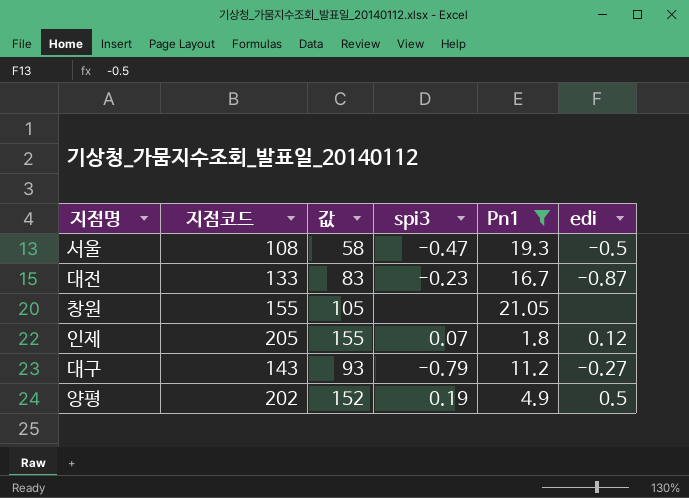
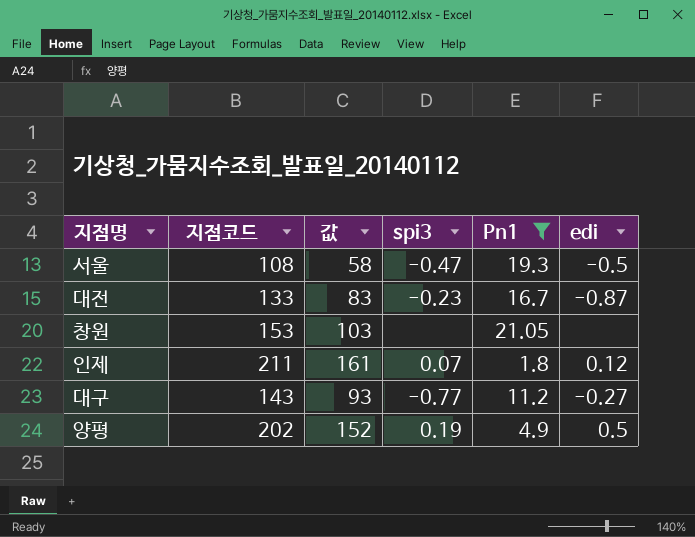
창원 | 지점코드: 155 -> 153
창원 | 값: 105 -> 103
인제 | 지점코드: 205 -> 211
인제 | 값: 155 -> 161
대구 | spi3: -0.79 -> -0.77

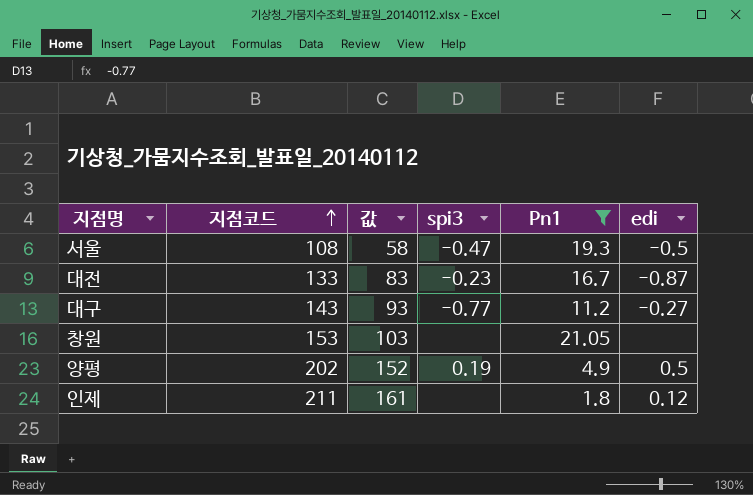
row order: none -> 지점코드 ascending
인제 | spi3: 0.07 -> none

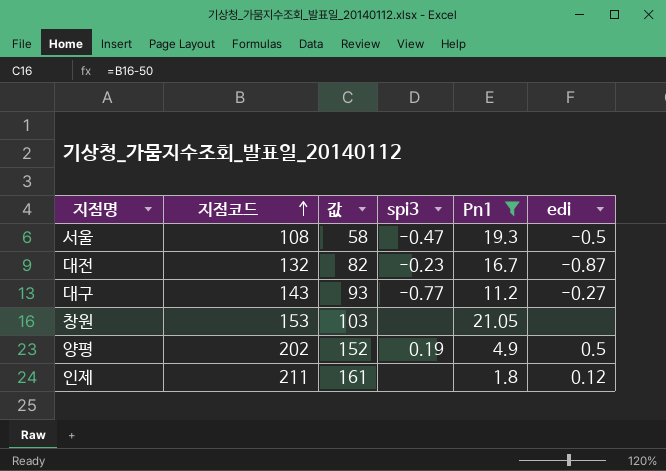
대전 | 지점코드: 133 -> 132
대전 | 값: 83 -> 82

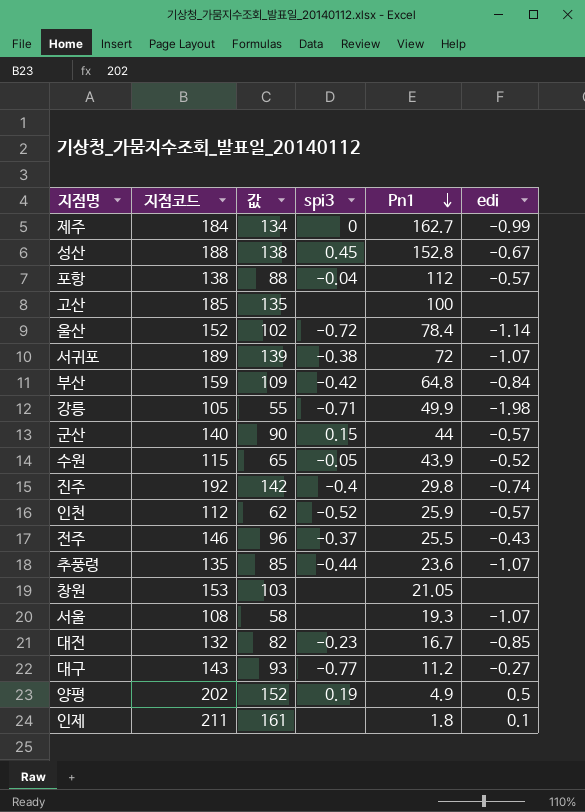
filter: Pn1 <= 21.05 -> none
row order: 지점코드 ascending -> Pn1 descending
서울 | spi3: -0.47 -> none
서울 | edi: -0.5 -> -1.07
대전 | edi: -0.87 -> -0.85
인제 | edi: 0.12 -> 0.1

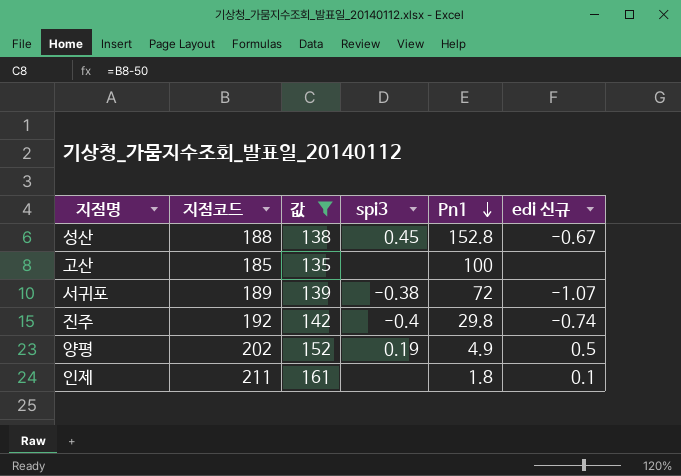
filter: none -> 값 >= 135
column name: edi -> edi 신규

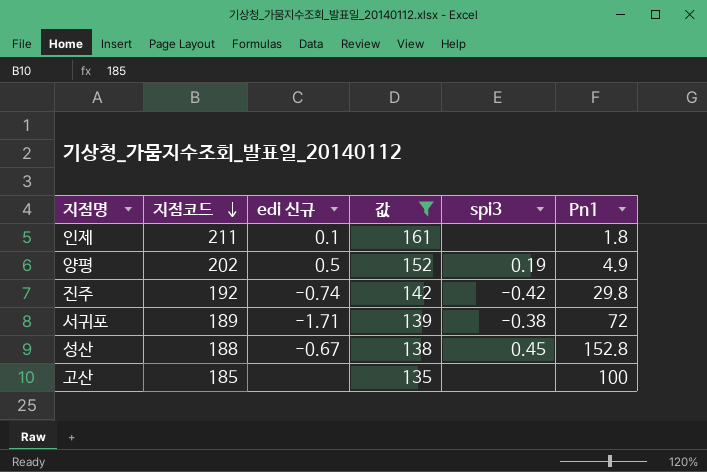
row order: Pn1 descending -> 지점코드 descending
column edi 신규 | position: 6 -> 3
진주 | spi3: -0.4 -> -0.42
서귀포 | edi 신규: -1.07 -> -1.71

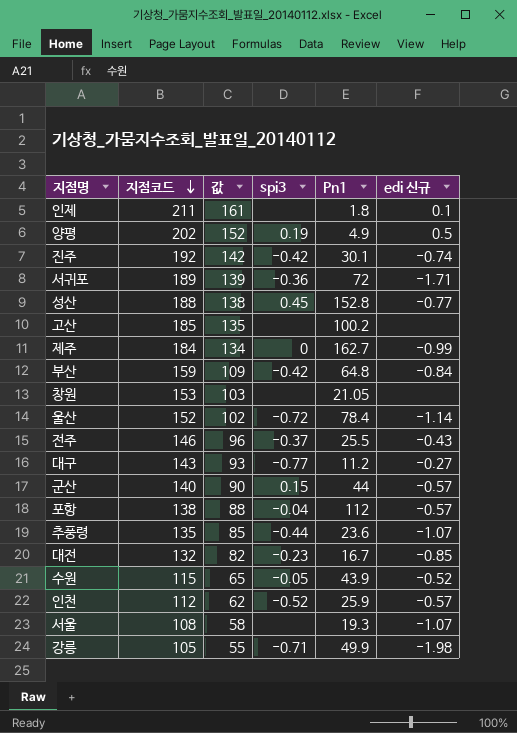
filter: 값 >= 135 -> none
column edi 신규 | position: 3 -> 6
진주 | Pn1: 29.8 -> 30.1
서귀포 | spi3: -0.38 -> -0.36
성산 | edi 신규: -0.67 -> -0.77
고산 | Pn1: 100 -> 100.2

